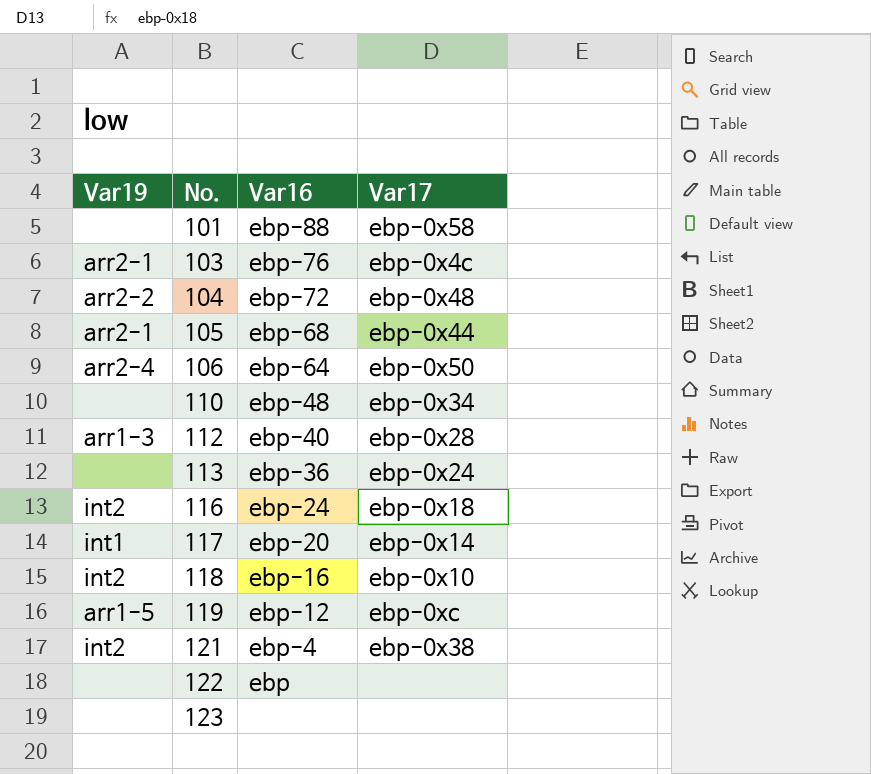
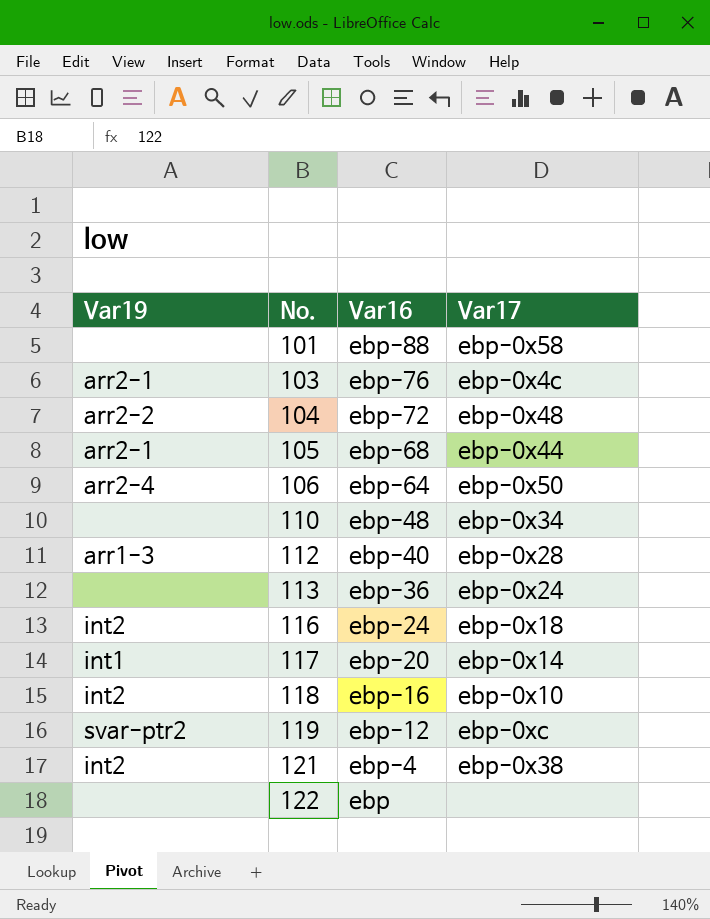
row 123: none | none | none -> none
119 | Var19: arr1-5 -> svar-ptr2

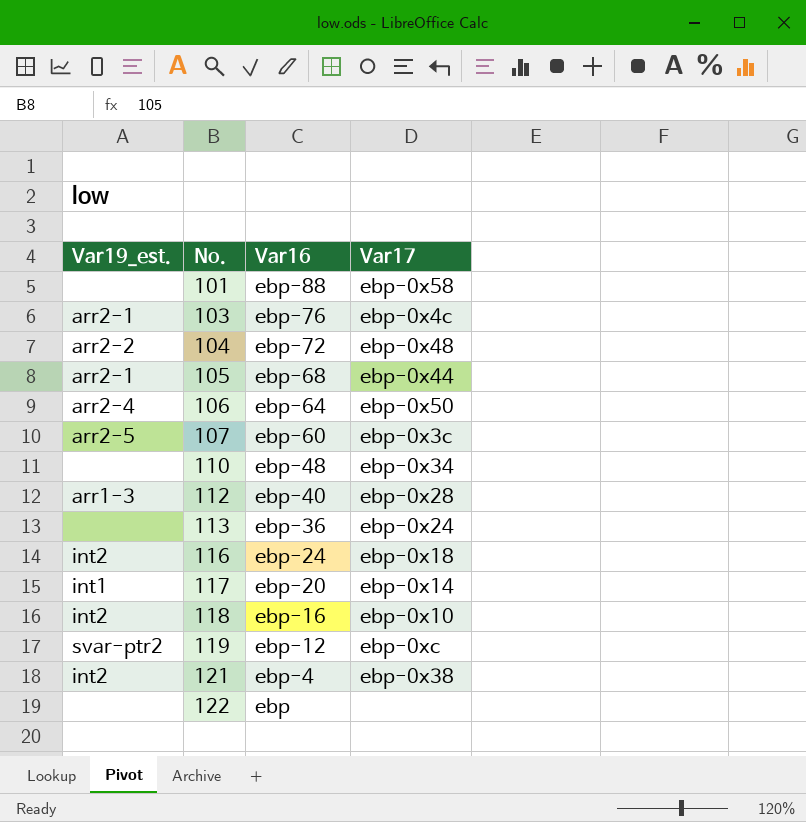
column name: Var19 -> Var19_est.
row 107: none -> arr2-5 | ebp-60 | ebp-0x3c

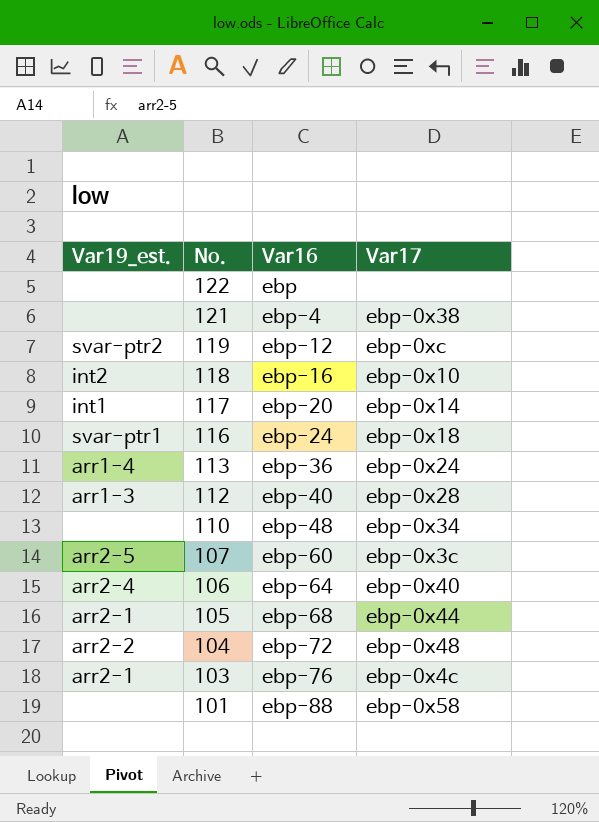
row order: No. ascending -> No. descending
121 | Var19_est.: int2 -> none
116 | Var19_est.: int2 -> svar-ptr1
113 | Var19_est.: none -> arr1-4
106 | Var17: ebp-0x50 -> ebp-0x40

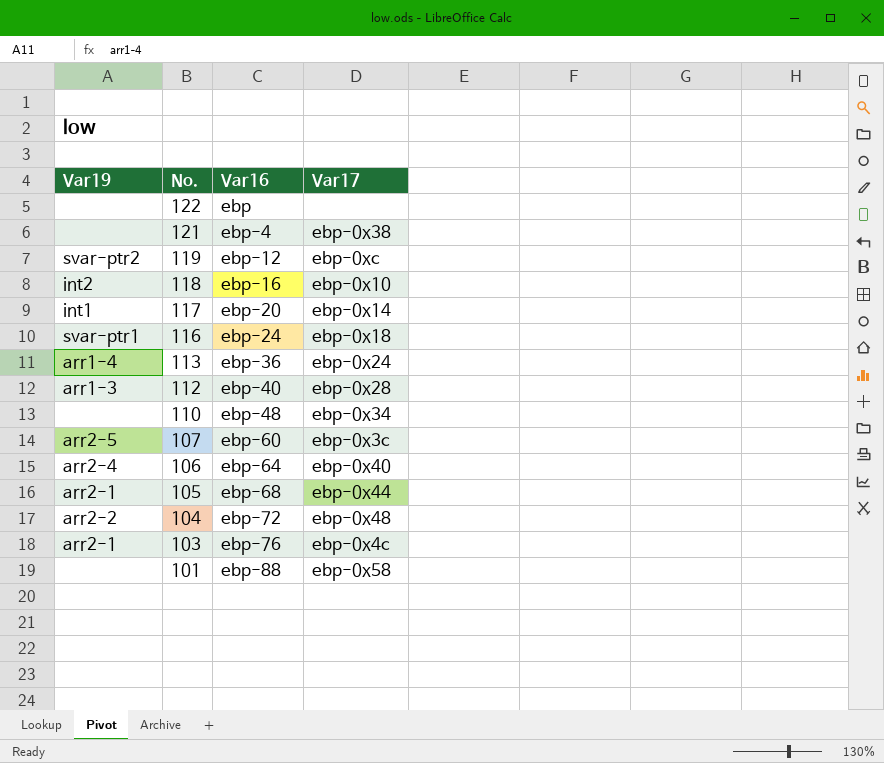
column name: Var19_est. -> Var19

